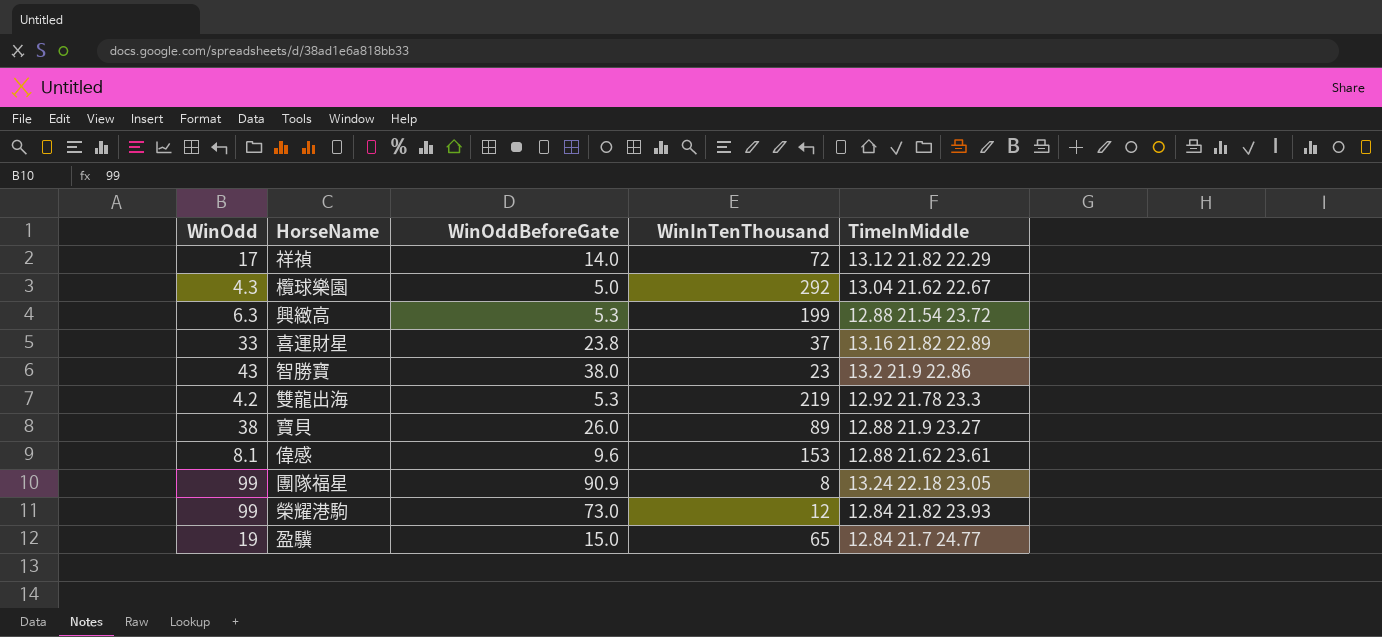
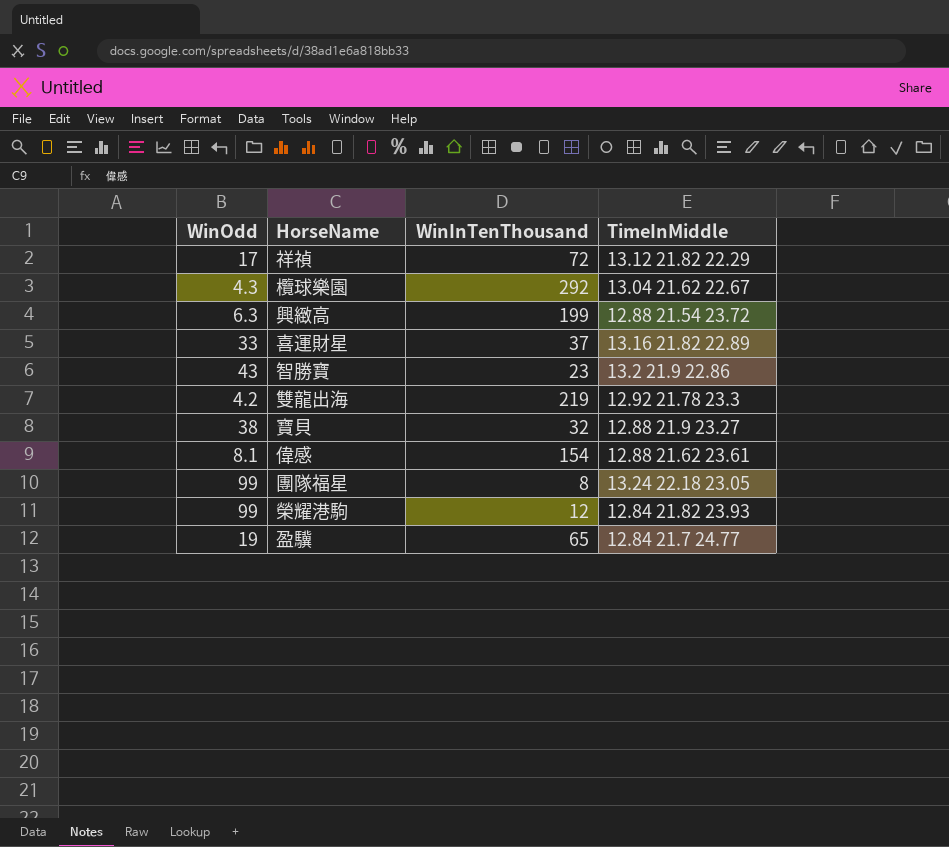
column WinOddBeforeGate | position: 3 -> none
寶貝 | WinInTenThousand: 89 -> 32
偉感 | WinInTenThousand: 153 -> 154

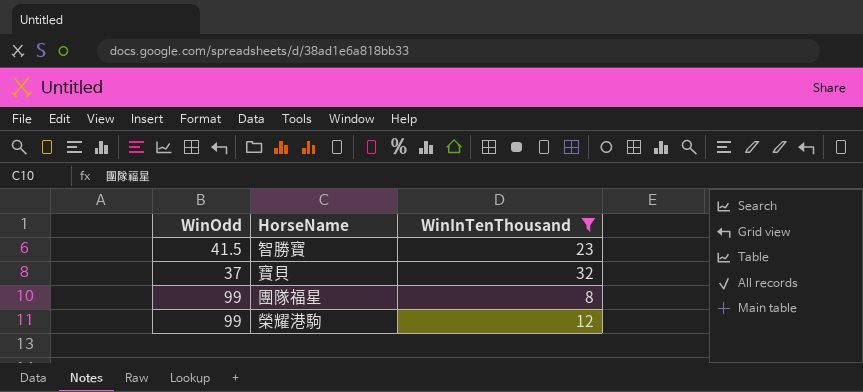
filter: none -> WinInTenThousand <= 32
column TimeInMiddle | position: 4 -> none
智勝寶 | WinOdd: 43 -> 41.5
寶貝 | WinOdd: 38 -> 37

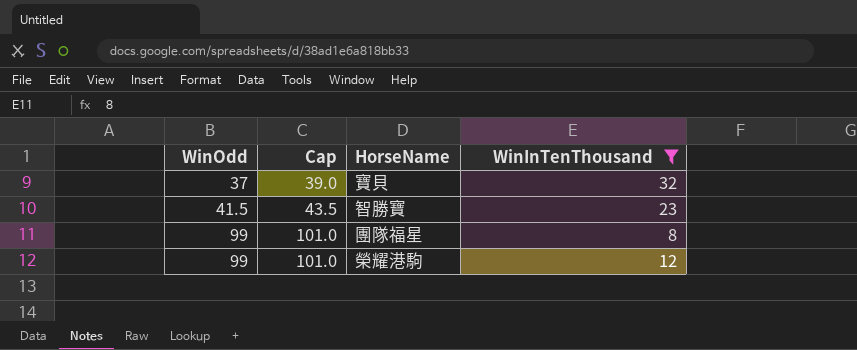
row order: none -> WinOdd ascending
column Cap | formula: none -> [WinOdd] + 2

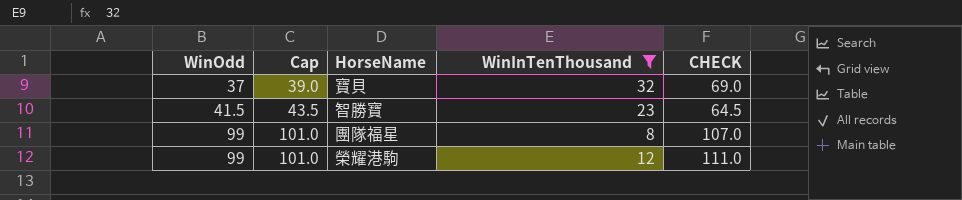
column CHECK | formula: none -> [WinOdd] + [WinInTenThousand]

